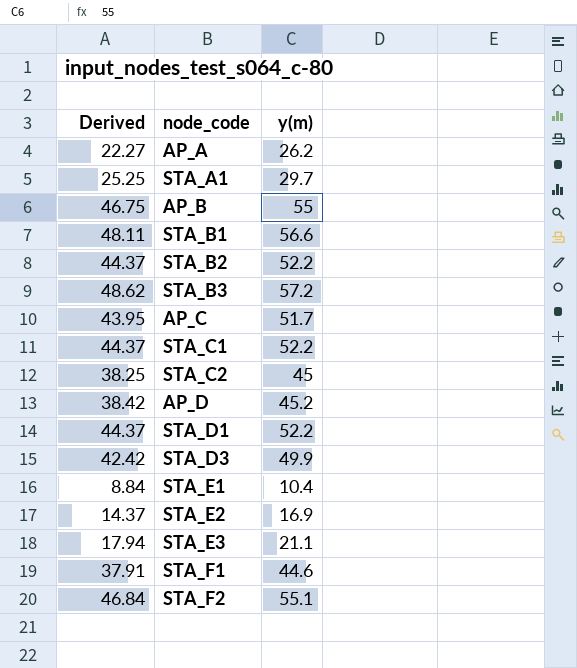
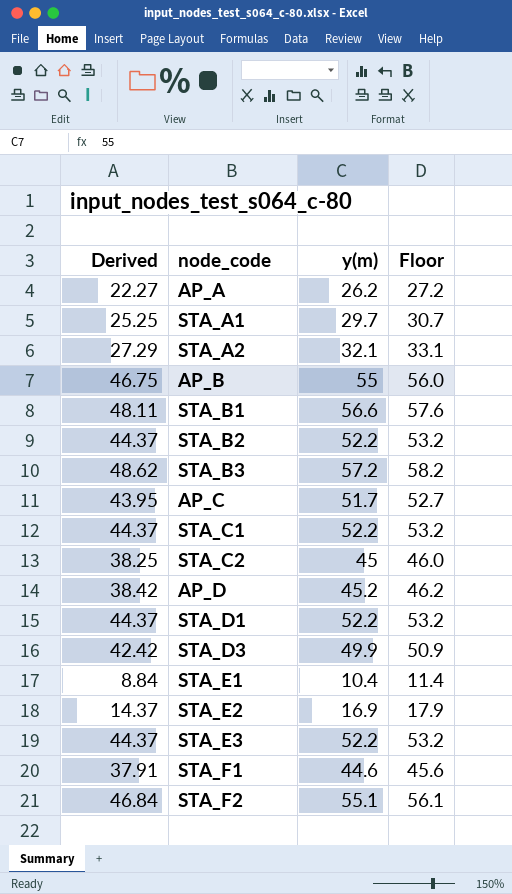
column Floor | formula: none -> [y(m)] + 1
row STA_A2: none -> 27.29 | 32.1 | 33.1
STA_E3 | Derived: 17.94 -> 44.37
STA_E3 | y(m): 21.1 -> 52.2

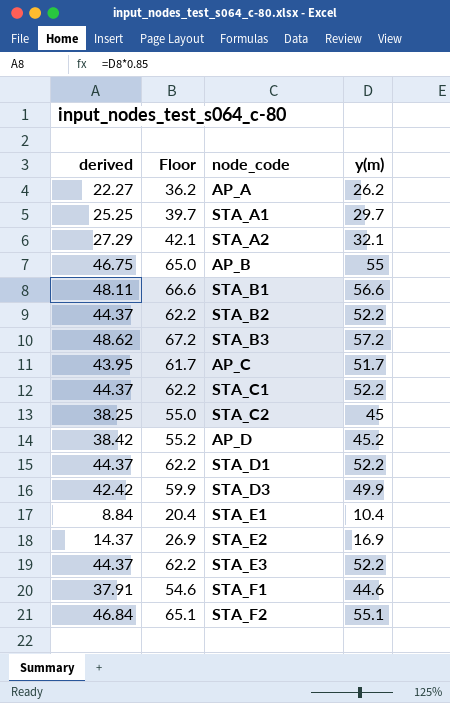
column name: Derived -> derived
column Floor | formula: [y(m)] + 1 -> [y(m)] + 10
column Floor | position: 4 -> 2

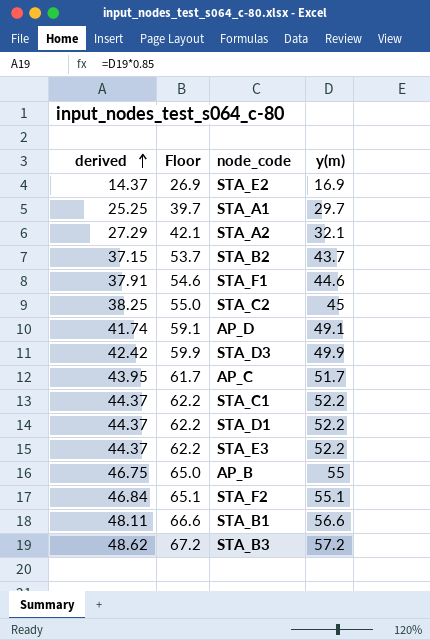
row order: none -> derived ascending
row AP_A: 22.27 | 36.2 | 26.2 -> none
row STA_E1: 8.84 | 20.4 | 10.4 -> none
STA_B2 | derived: 44.37 -> 37.15
STA_B2 | Floor: 62.2 -> 53.7
STA_B2 | y(m): 52.2 -> 43.7
AP_D | derived: 38.42 -> 41.74
AP_D | Floor: 55.2 -> 59.1
AP_D | y(m): 45.2 -> 49.1

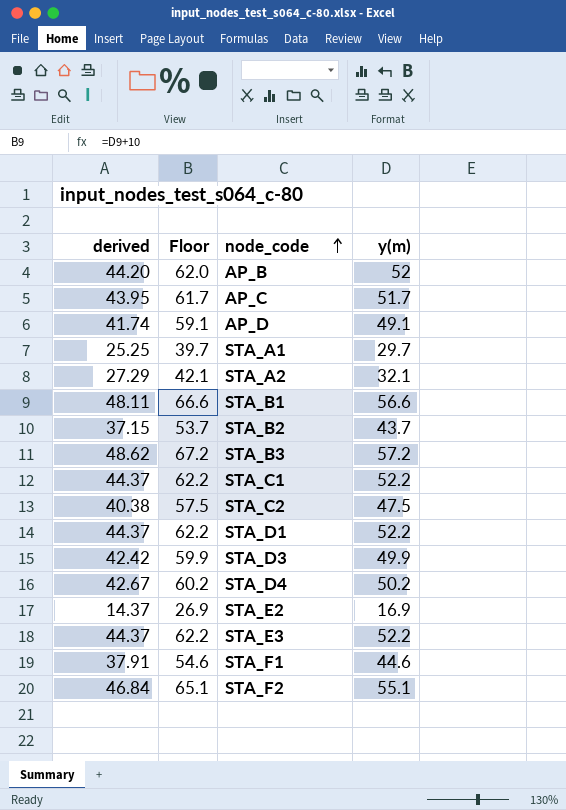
row order: derived ascending -> node_code ascending
AP_B | derived: 46.75 -> 44.20
AP_B | Floor: 65.0 -> 62.0
AP_B | y(m): 55 -> 52
STA_C2 | derived: 38.25 -> 40.38
STA_C2 | Floor: 55.0 -> 57.5
STA_C2 | y(m): 45 -> 47.5
row STA_D4: none -> 42.67 | 60.2 | 50.2

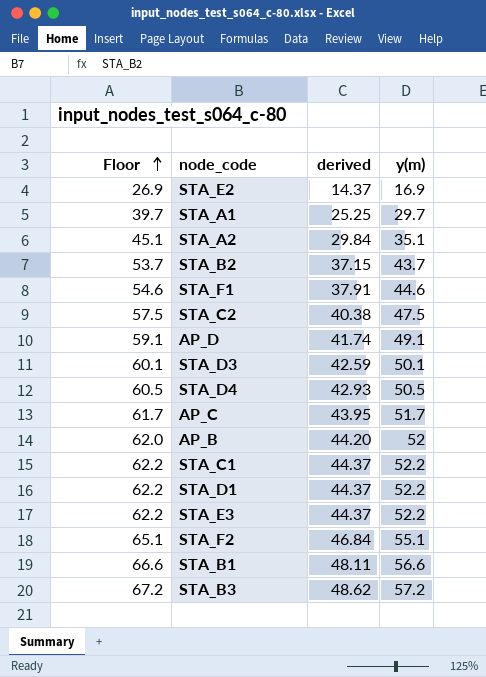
row order: node_code ascending -> Floor ascending
column derived | position: 1 -> 3
STA_A2 | Floor: 42.1 -> 45.1
STA_A2 | derived: 27.29 -> 29.84
STA_A2 | y(m): 32.1 -> 35.1
STA_D3 | Floor: 59.9 -> 60.1
STA_D3 | derived: 42.42 -> 42.59
STA_D3 | y(m): 49.9 -> 50.1
STA_D4 | Floor: 60.2 -> 60.5
STA_D4 | derived: 42.67 -> 42.93
STA_D4 | y(m): 50.2 -> 50.5

